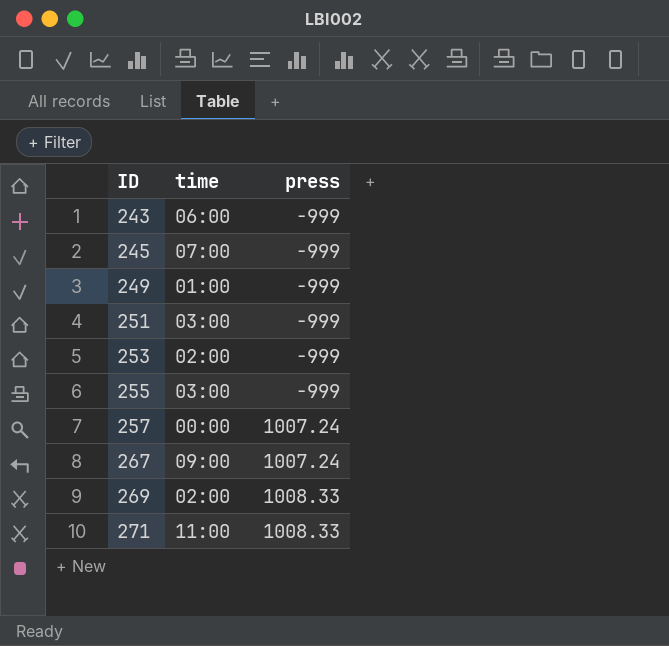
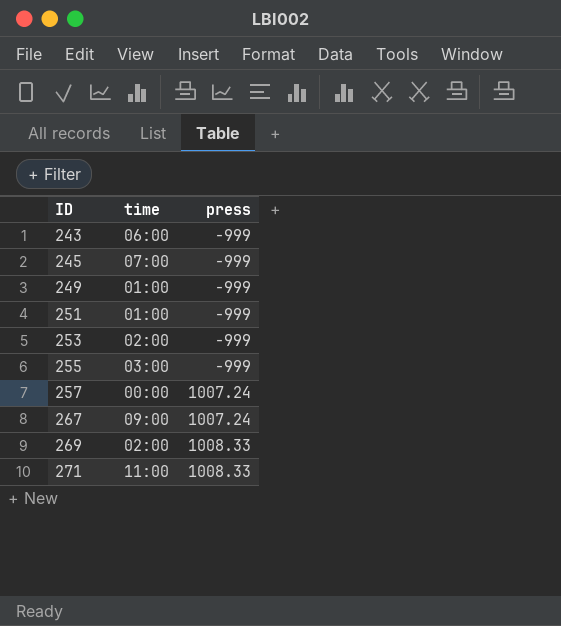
251 | time: 03:00 -> 01:00

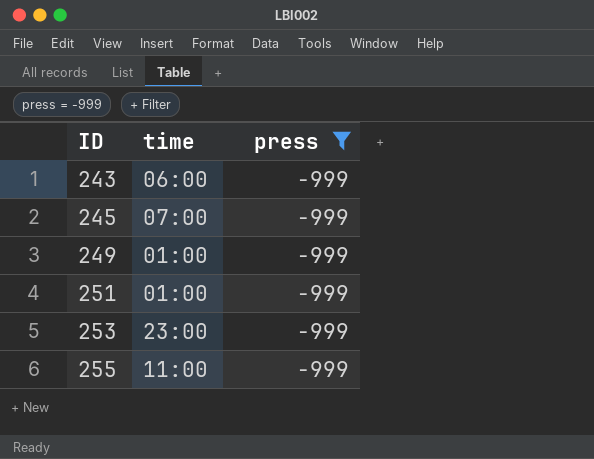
filter: none -> press = -999
253 | time: 02:00 -> 23:00
255 | time: 03:00 -> 11:00

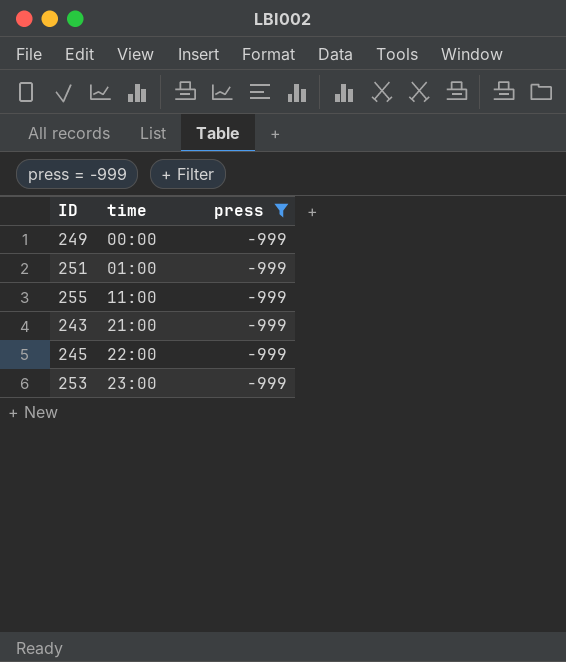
row order: ID ascending -> time ascending
249 | time: 01:00 -> 00:00
243 | time: 06:00 -> 21:00
245 | time: 07:00 -> 22:00

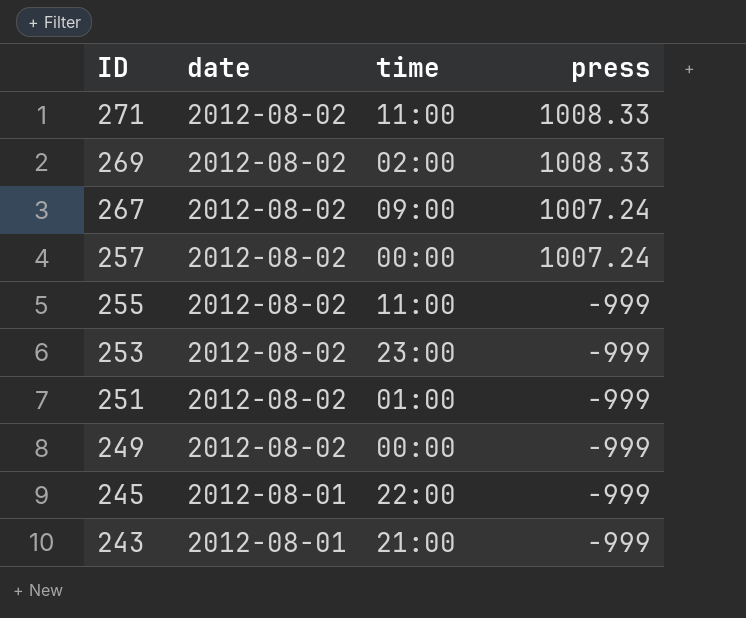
filter: press = -999 -> none
row order: time ascending -> ID descending
column date | position: none -> 2

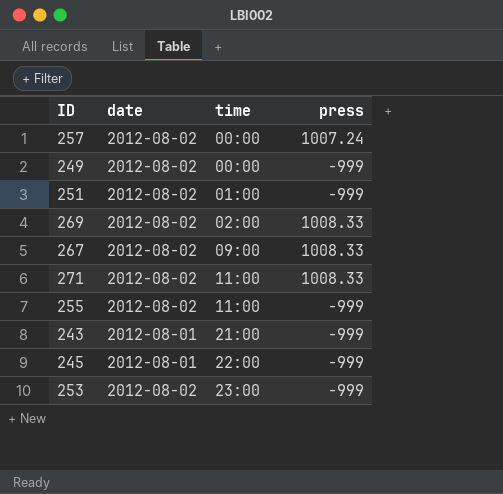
row order: ID descending -> time ascending
267 | press: 1007.24 -> 1008.33

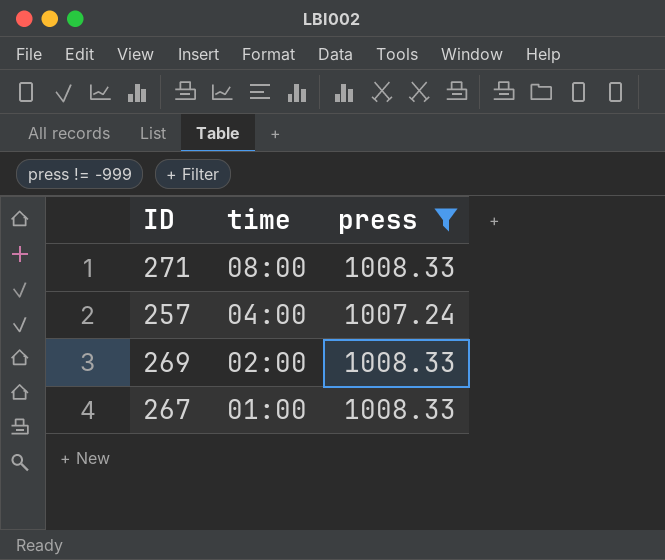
filter: none -> press != -999
row order: time ascending -> time descending
column date | position: 2 -> none
271 | time: 11:00 -> 08:00
257 | time: 00:00 -> 04:00
267 | time: 09:00 -> 01:00

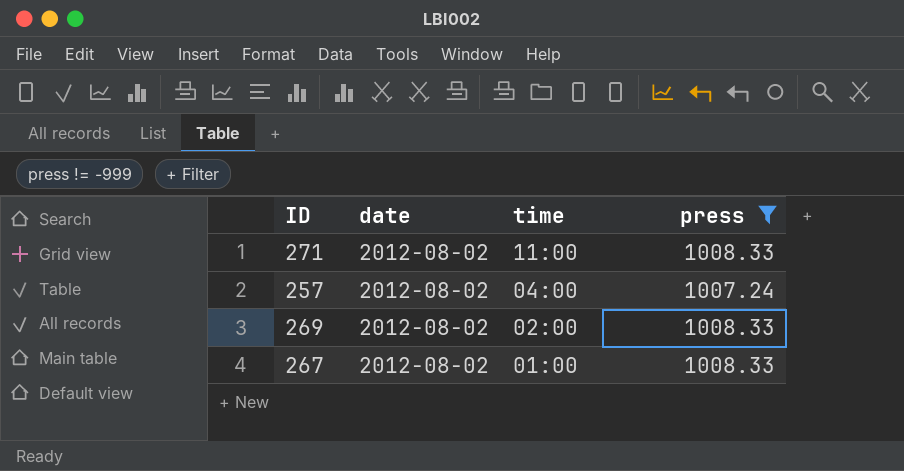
column date | position: none -> 2
271 | time: 08:00 -> 11:00

